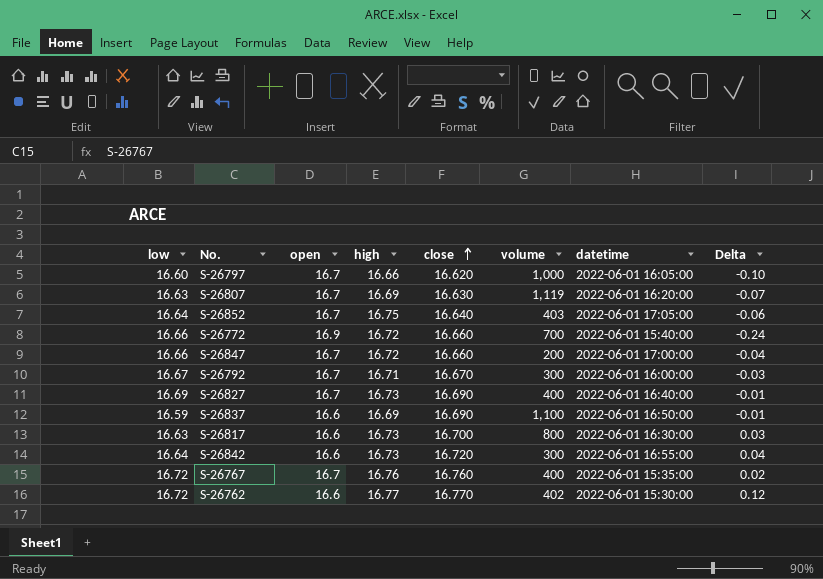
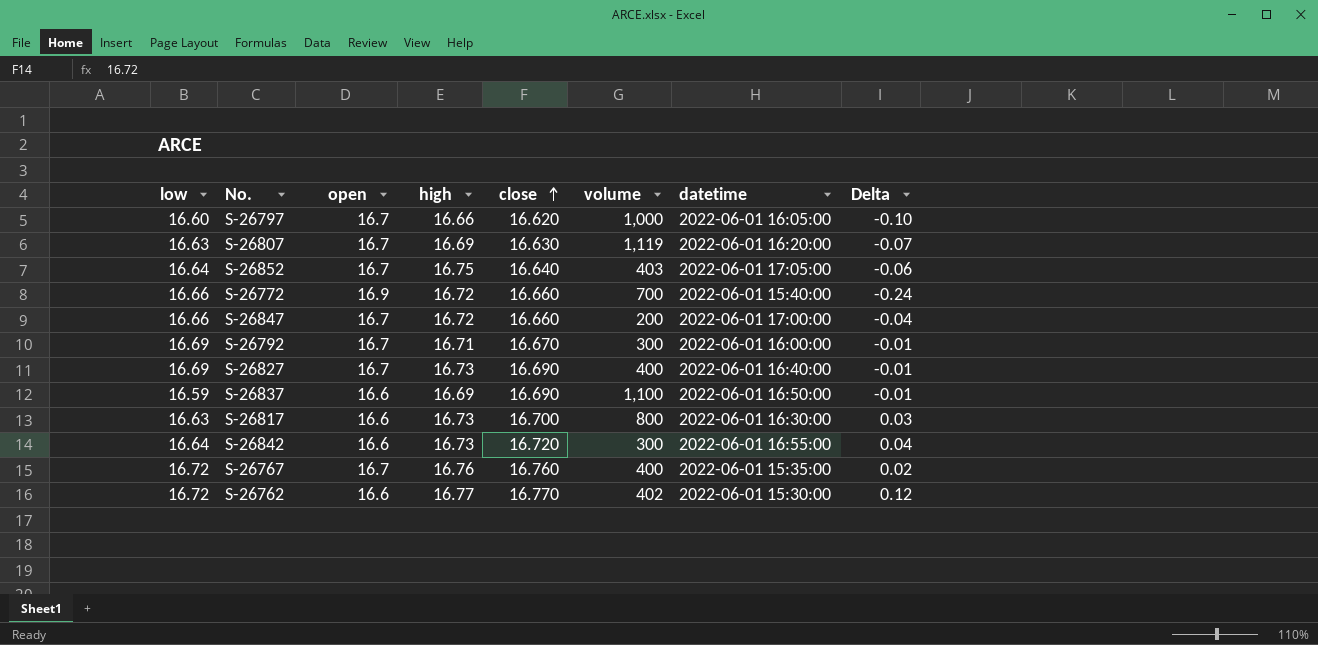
S-26792 | low: 16.67 -> 16.69
S-26792 | Delta: -0.03 -> -0.01

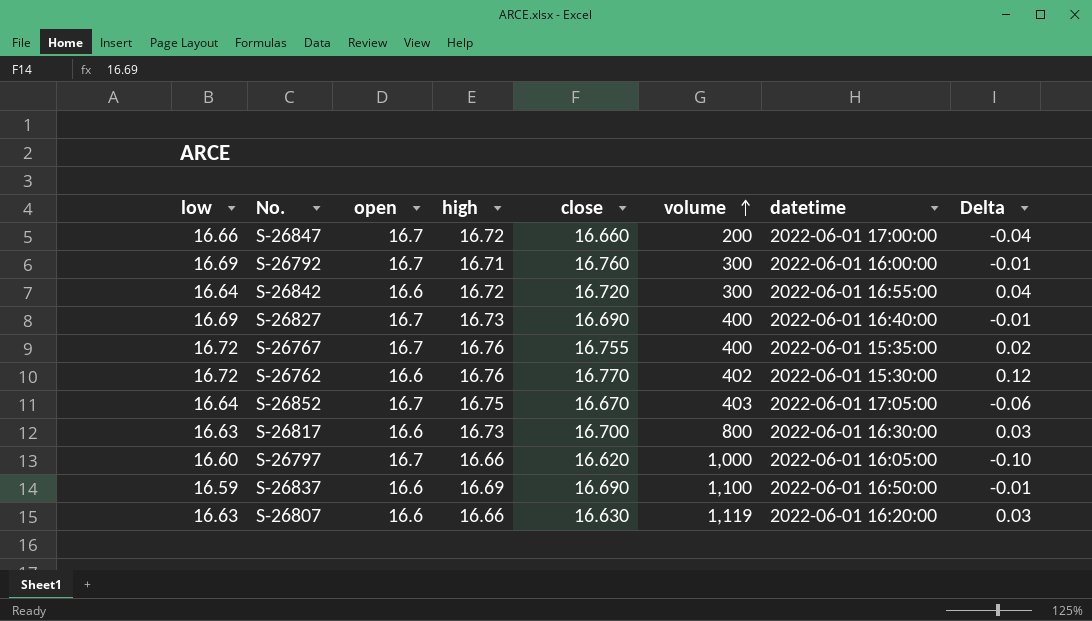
row order: close ascending -> volume ascending
row S-26772: 16.66 | 16.9 | 16.72 | 16.660 | 700 | 2022-06-01 15:40:00 | -0.24 -> none
S-26792 | close: 16.670 -> 16.760
S-26842 | high: 16.73 -> 16.72
S-26767 | close: 16.760 -> 16.755
S-26762 | high: 16.77 -> 16.76
S-26852 | close: 16.640 -> 16.670
S-26807 | open: 16.7 -> 16.6
S-26807 | high: 16.69 -> 16.66
S-26807 | Delta: -0.07 -> 0.03

